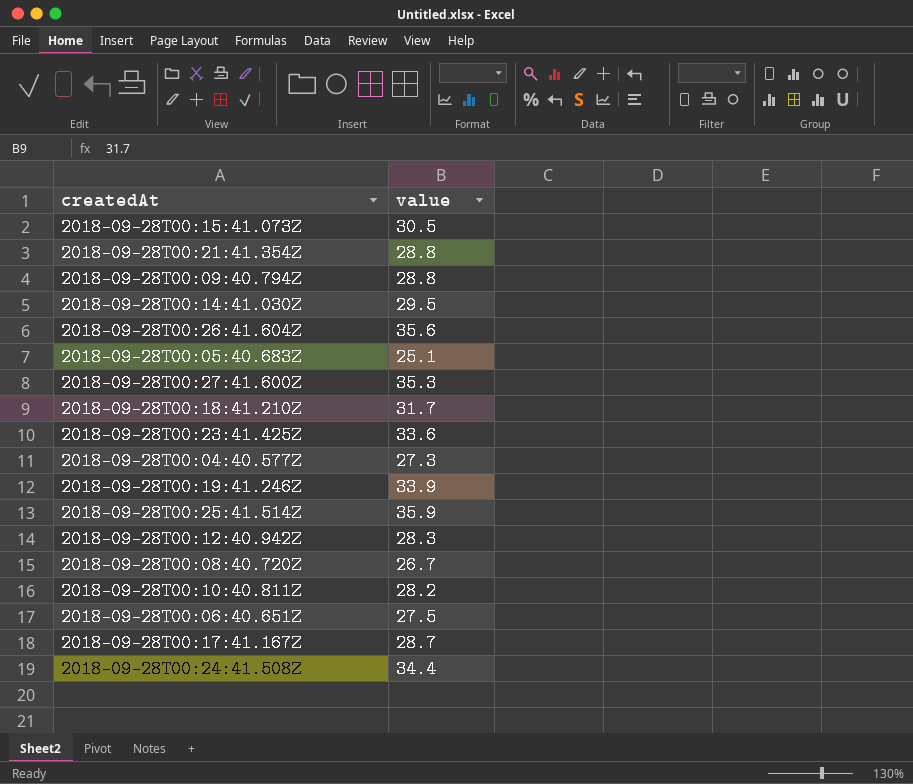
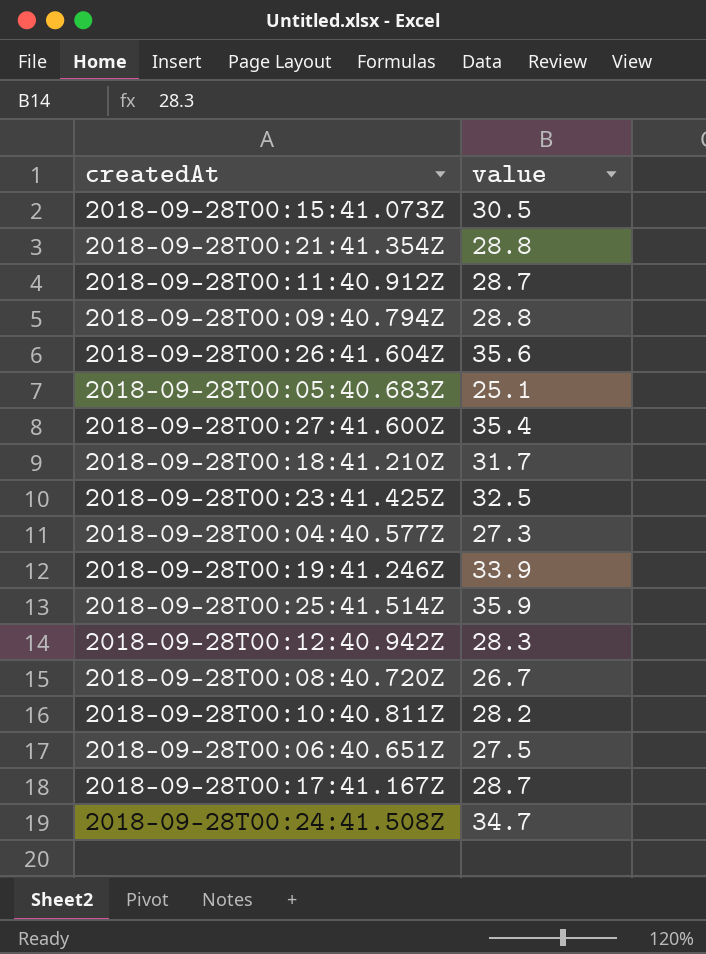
row 2018-09-28T00:14:41.030Z: 29.5 -> none
row 2018-09-28T00:11:40.912Z: none -> 28.7
2018-09-28T00:27:41.600Z | value: 35.3 -> 35.4
2018-09-28T00:23:41.425Z | value: 33.6 -> 32.5
2018-09-28T00:24:41.508Z | value: 34.4 -> 34.7

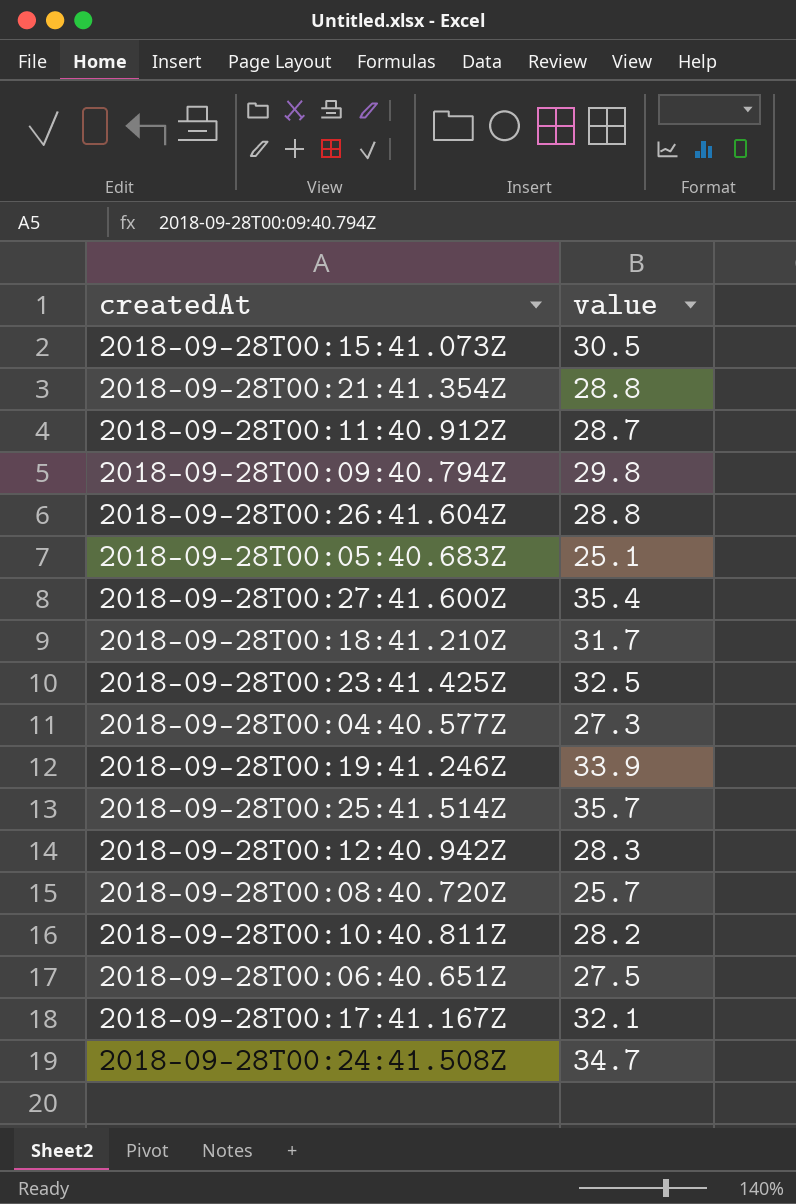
2018-09-28T00:09:40.794Z | value: 28.8 -> 29.8
2018-09-28T00:26:41.604Z | value: 35.6 -> 28.8
2018-09-28T00:25:41.514Z | value: 35.9 -> 35.7
2018-09-28T00:08:40.720Z | value: 26.7 -> 25.7
2018-09-28T00:17:41.167Z | value: 28.7 -> 32.1

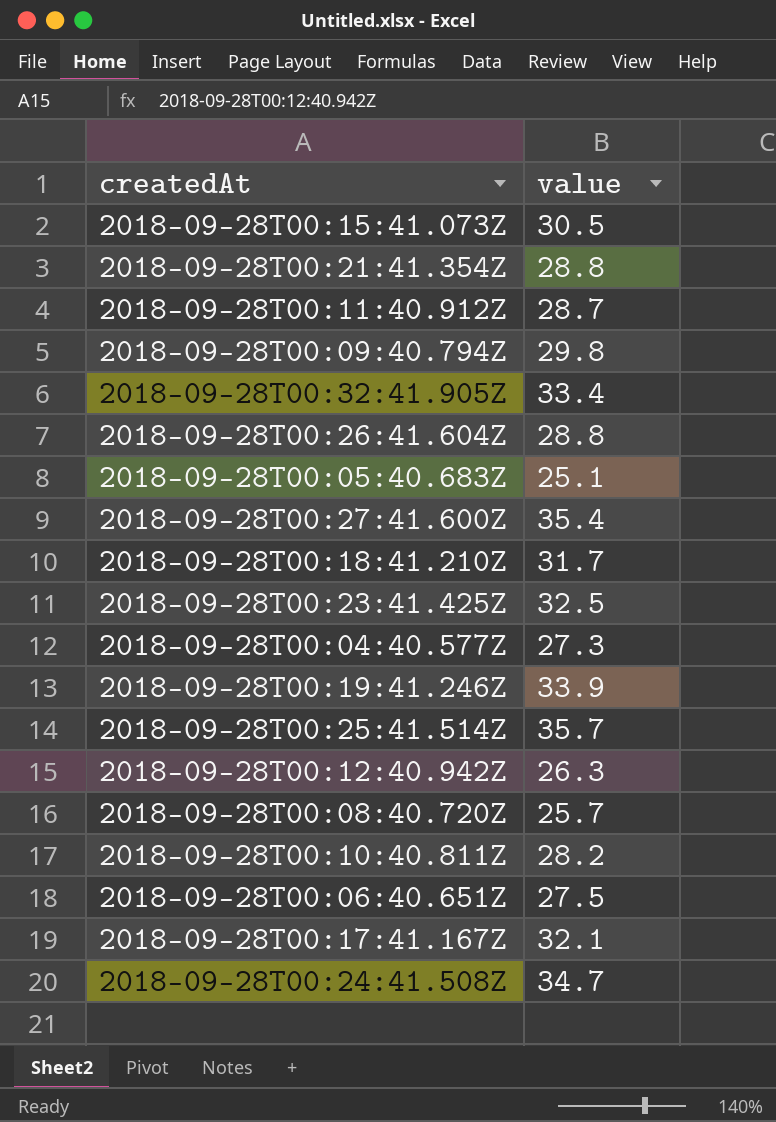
row 2018-09-28T00:32:41.905Z: none -> 33.4
2018-09-28T00:12:40.942Z | value: 28.3 -> 26.3

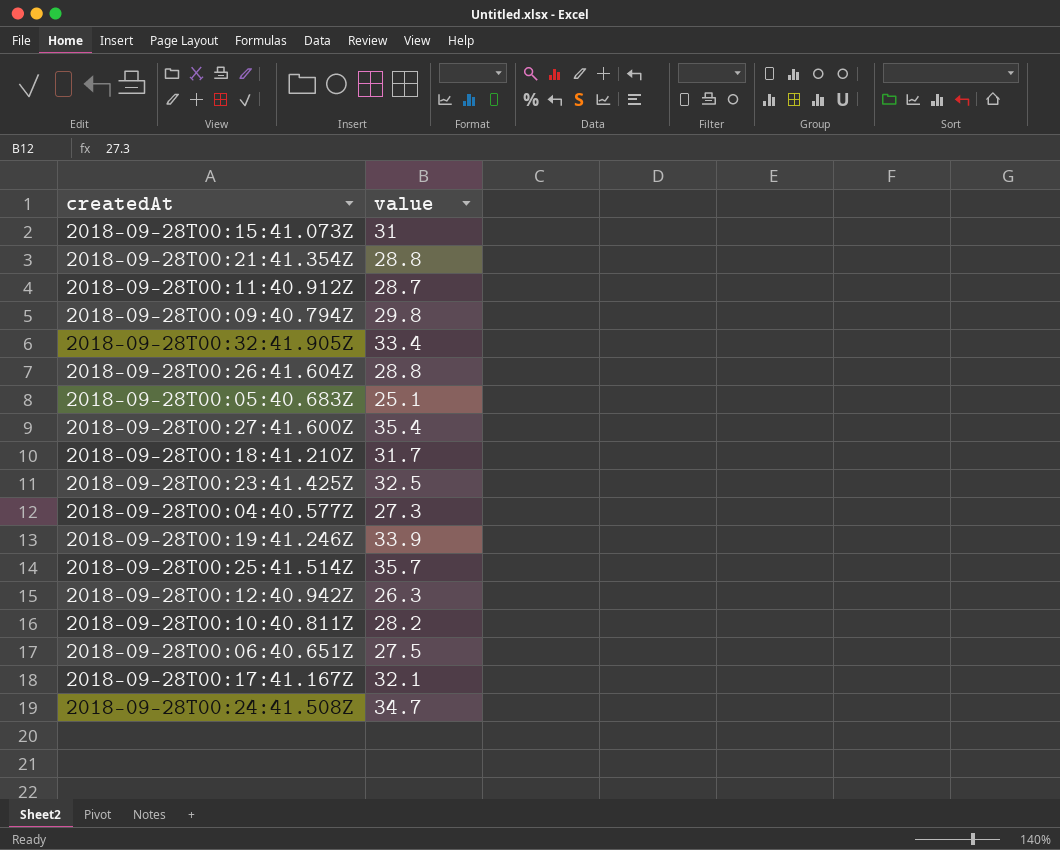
row 2018-09-28T00:08:40.720Z: 25.7 -> none
2018-09-28T00:15:41.073Z | value: 30.5 -> 31

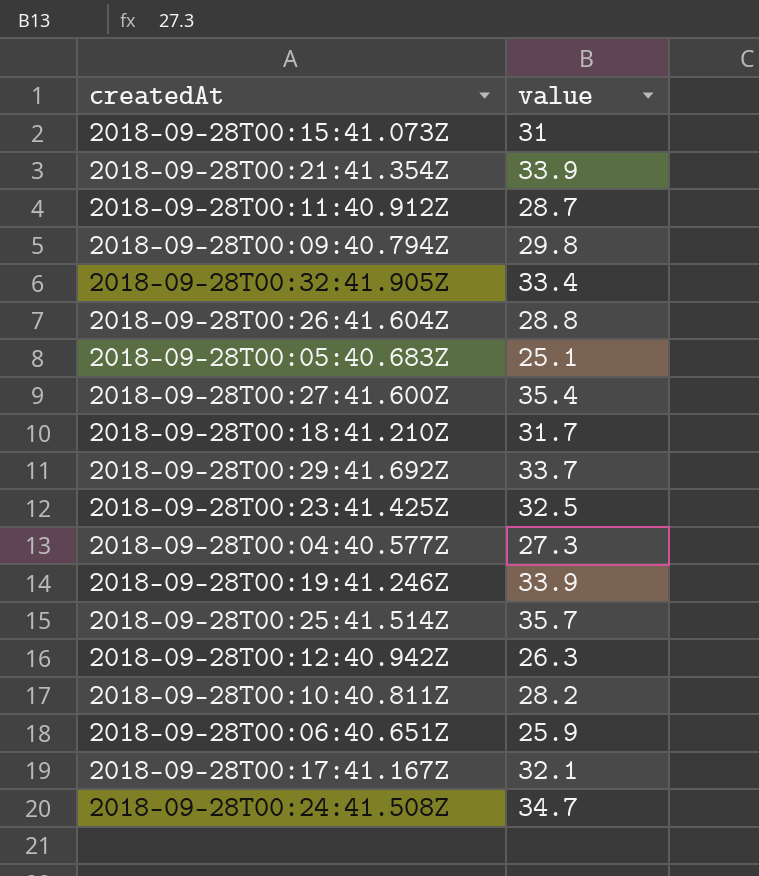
2018-09-28T00:21:41.354Z | value: 28.8 -> 33.9
row 2018-09-28T00:29:41.692Z: none -> 33.7
2018-09-28T00:06:40.651Z | value: 27.5 -> 25.9

